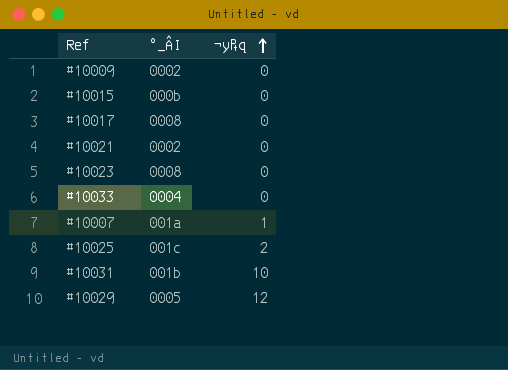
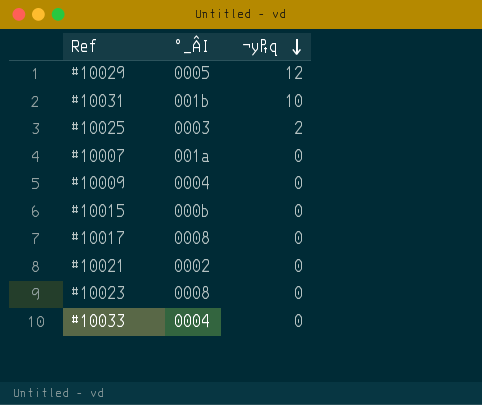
row order: ¬y¶q ascending -> ¬y¶q descending
#10025 | °_ÂI: 001c -> 0003
#10007 | ¬y¶q: 1 -> 0
#10009 | °_ÂI: 0002 -> 0004

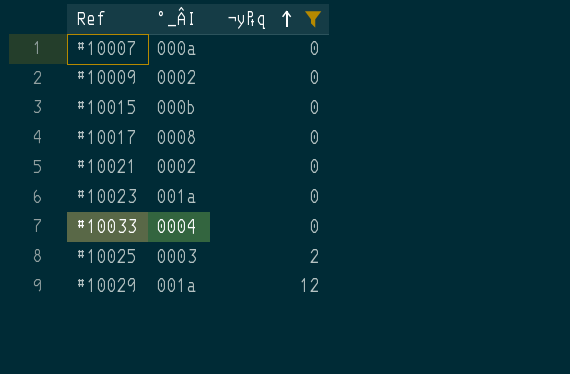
filter: none -> ¬y¶q != 10
row order: ¬y¶q descending -> ¬y¶q ascending
#10007 | °_ÂI: 001a -> 000a
#10009 | °_ÂI: 0004 -> 0002
#10023 | °_ÂI: 0008 -> 001a
#10029 | °_ÂI: 0005 -> 001a

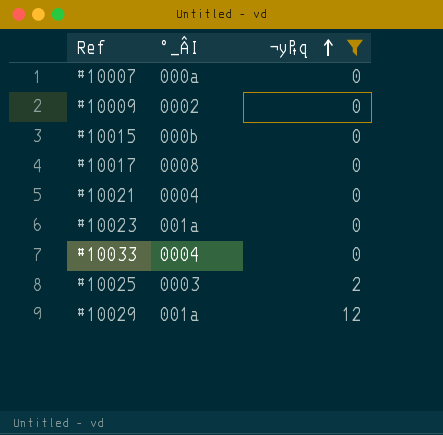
#10021 | °_ÂI: 0002 -> 0004

